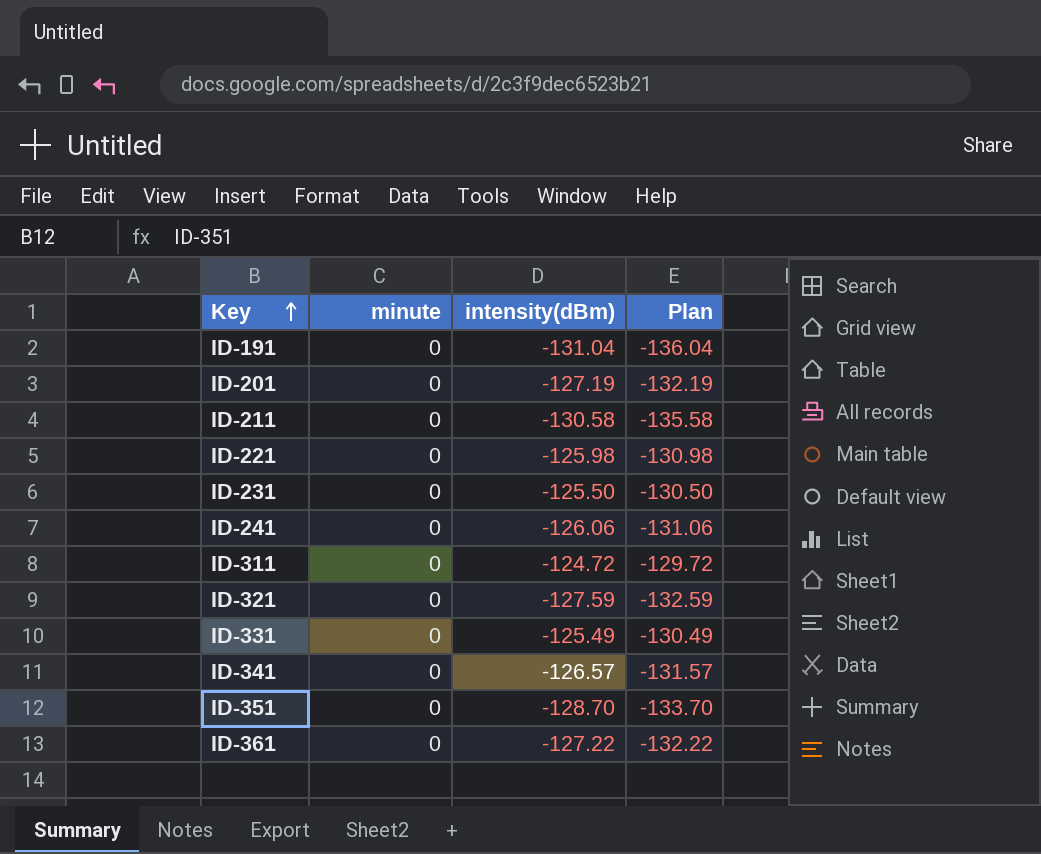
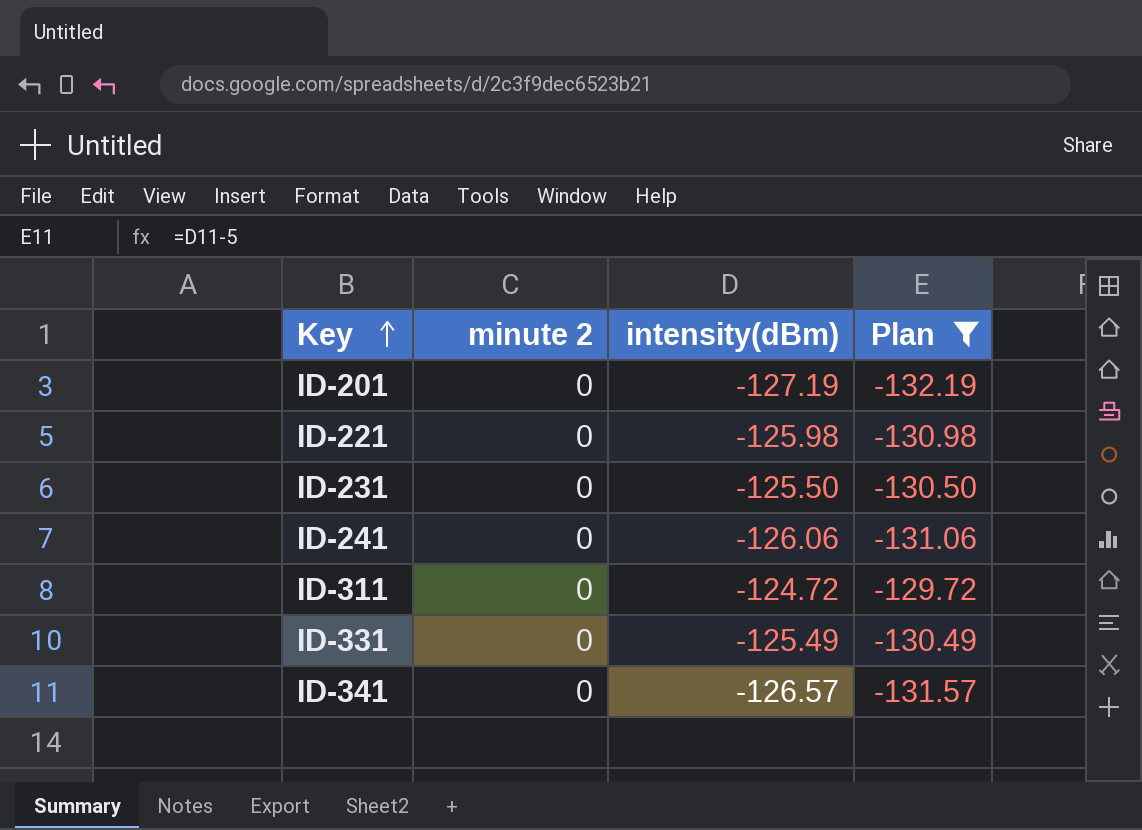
filter: none -> Plan >= -132.19
column name: minute -> minute 2

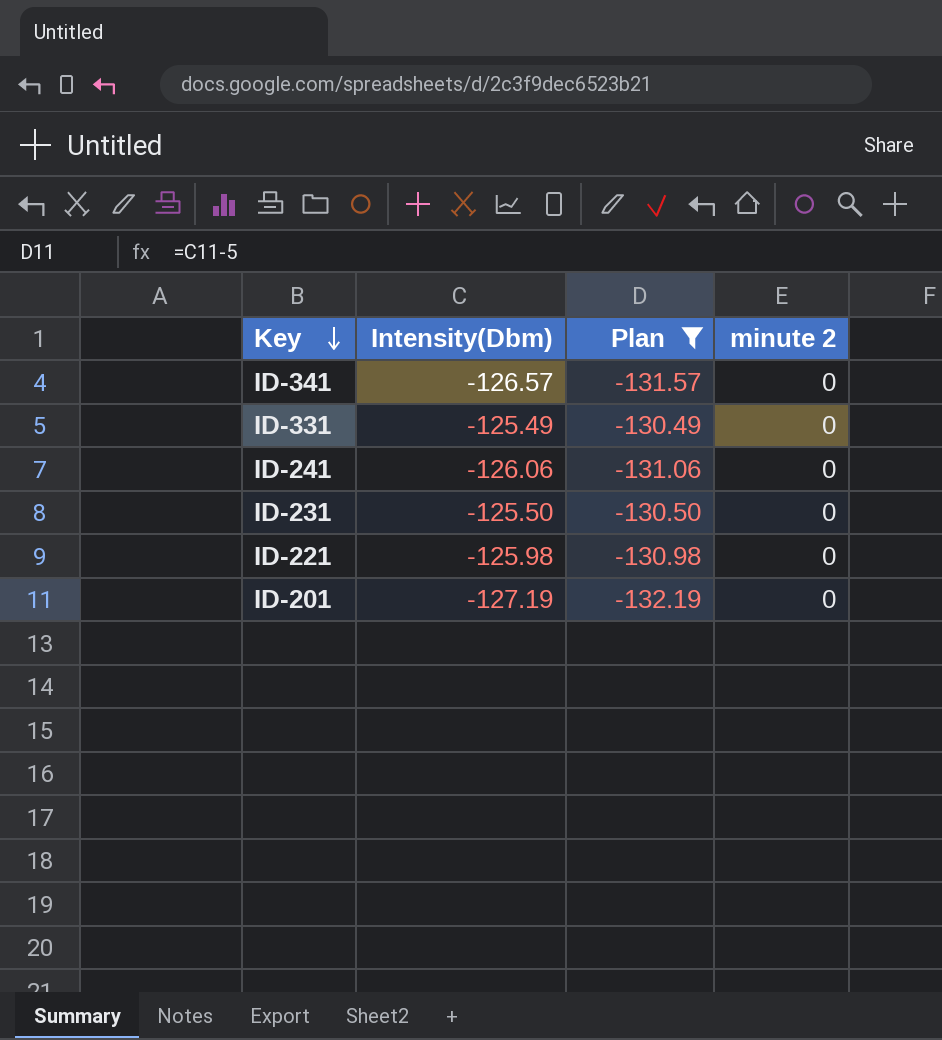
row order: Key ascending -> Key descending
column name: intensity(dBm) -> Intensity(Dbm)
column minute 2 | position: 2 -> 4
row ID-311: 0 | -124.72 | -129.72 -> none

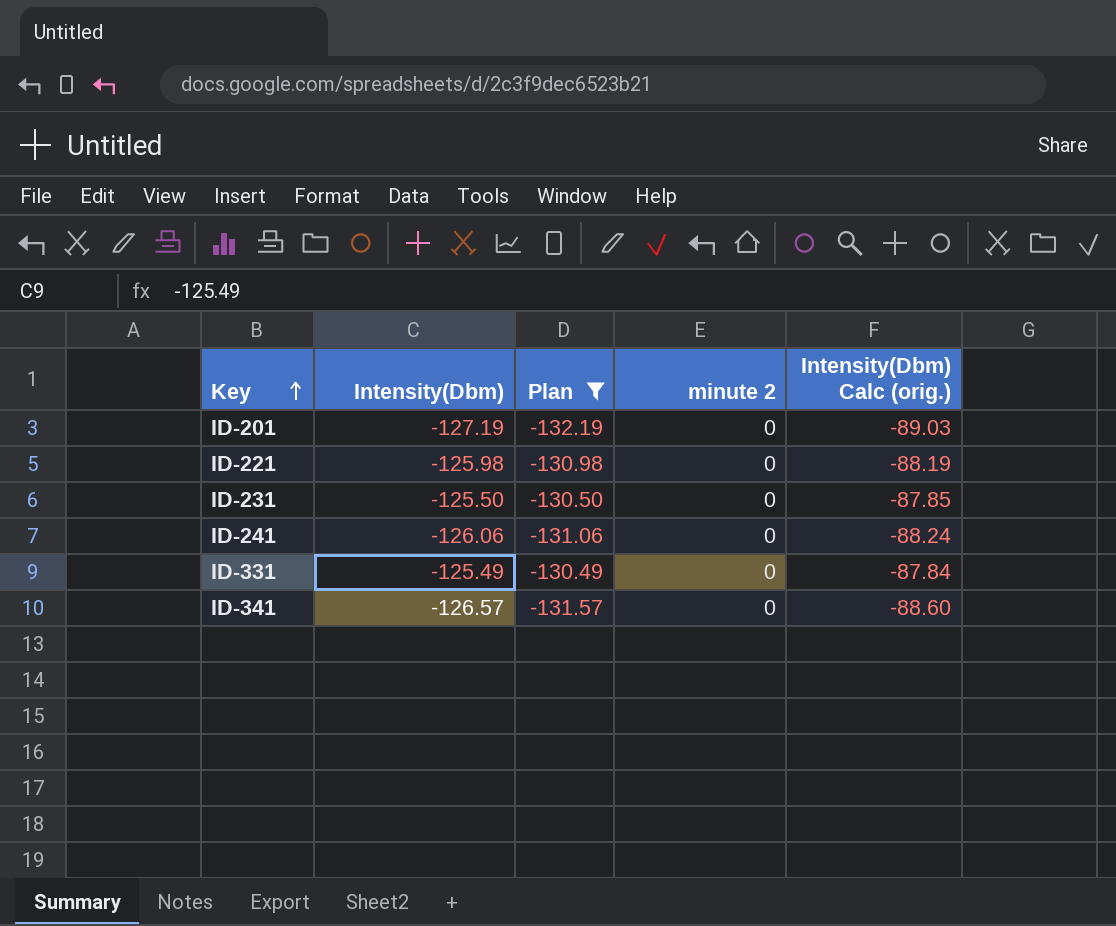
row order: Key descending -> Key ascending
column Intensity(Dbm) Calc (orig.) | formula: none -> [Intensity(Dbm)] * 0.7

